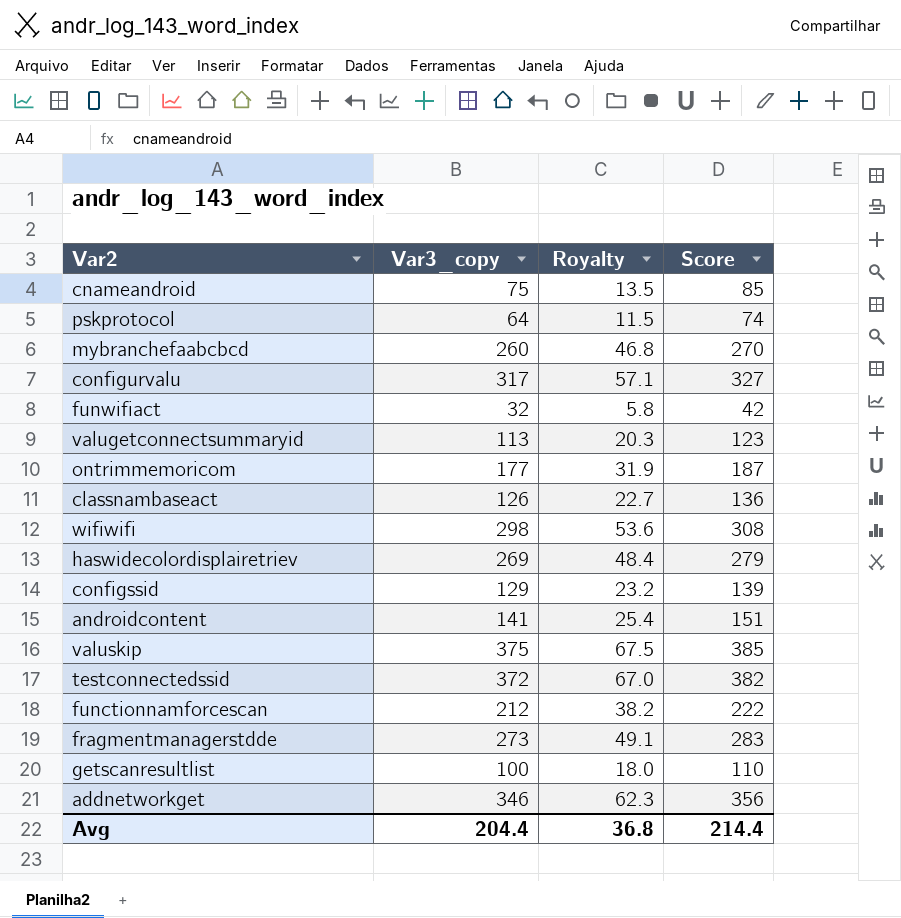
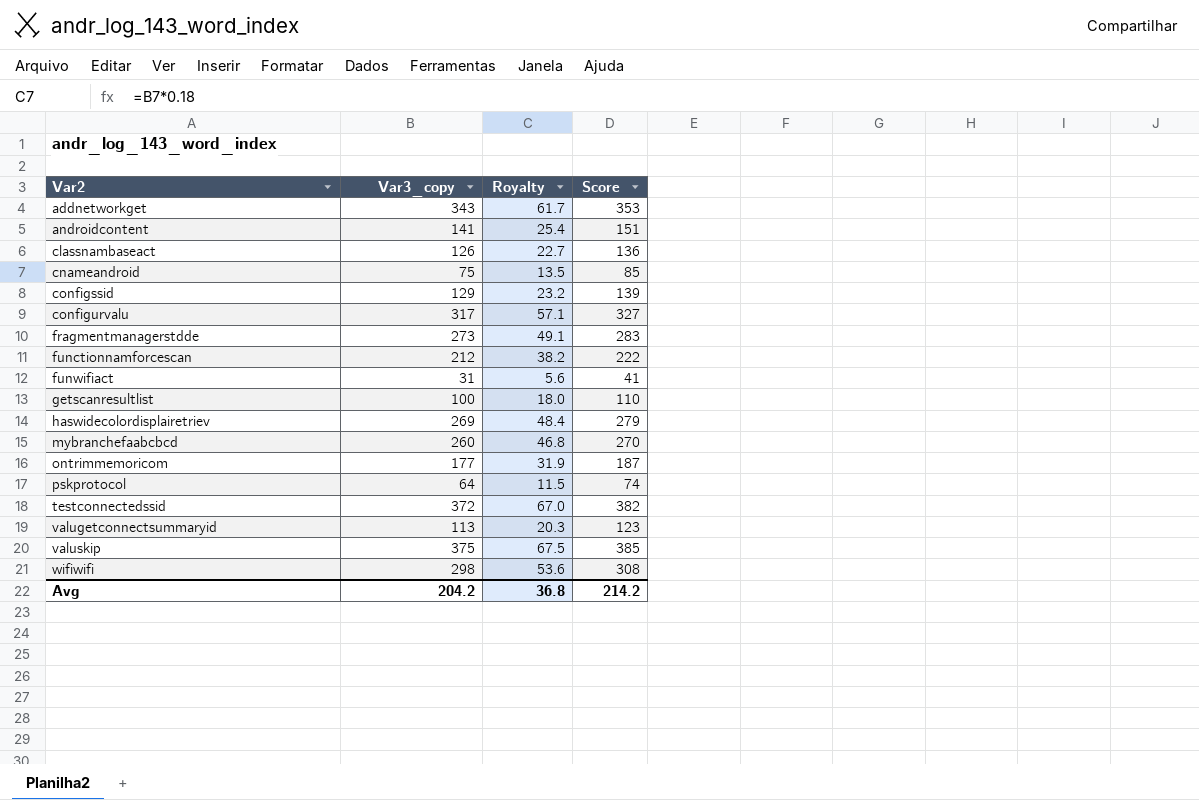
row order: none -> Var2 ascending
addnetworkget | Var3_copy: 346 -> 343
addnetworkget | Royalty: 62.3 -> 61.7
addnetworkget | Score: 356 -> 353
funwifiact | Var3_copy: 32 -> 31
funwifiact | Royalty: 5.8 -> 5.6
funwifiact | Score: 42 -> 41
Avg | Var3_copy: 204.4 -> 204.2
Avg | Score: 214.4 -> 214.2

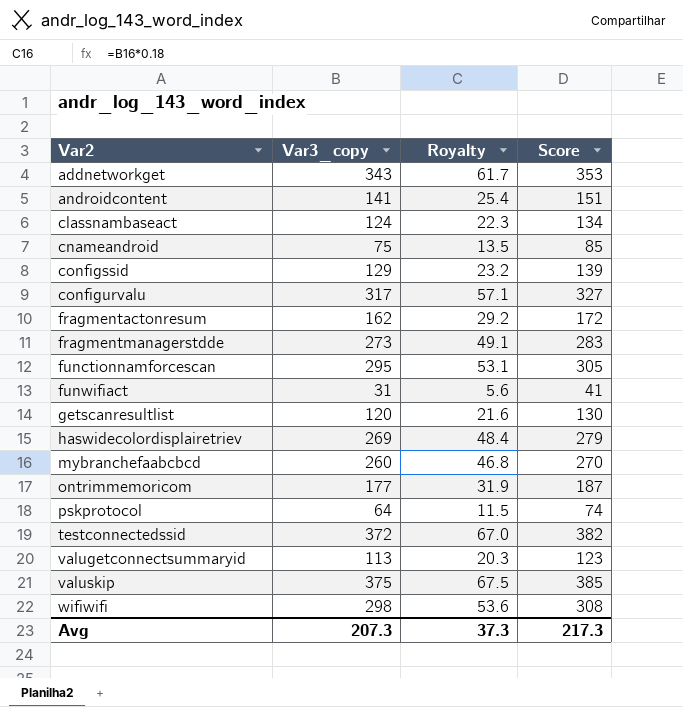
classnambaseact | Var3_copy: 126 -> 124
classnambaseact | Royalty: 22.7 -> 22.3
classnambaseact | Score: 136 -> 134
row fragmentactonresum: none -> 162 | 29.2 | 172
functionnamforcescan | Var3_copy: 212 -> 295
functionnamforcescan | Royalty: 38.2 -> 53.1
functionnamforcescan | Score: 222 -> 305
getscanresultlist | Var3_copy: 100 -> 120
getscanresultlist | Royalty: 18.0 -> 21.6
getscanresultlist | Score: 110 -> 130
Avg | Var3_copy: 204.2 -> 207.3
Avg | Royalty: 36.8 -> 37.3
Avg | Score: 214.2 -> 217.3

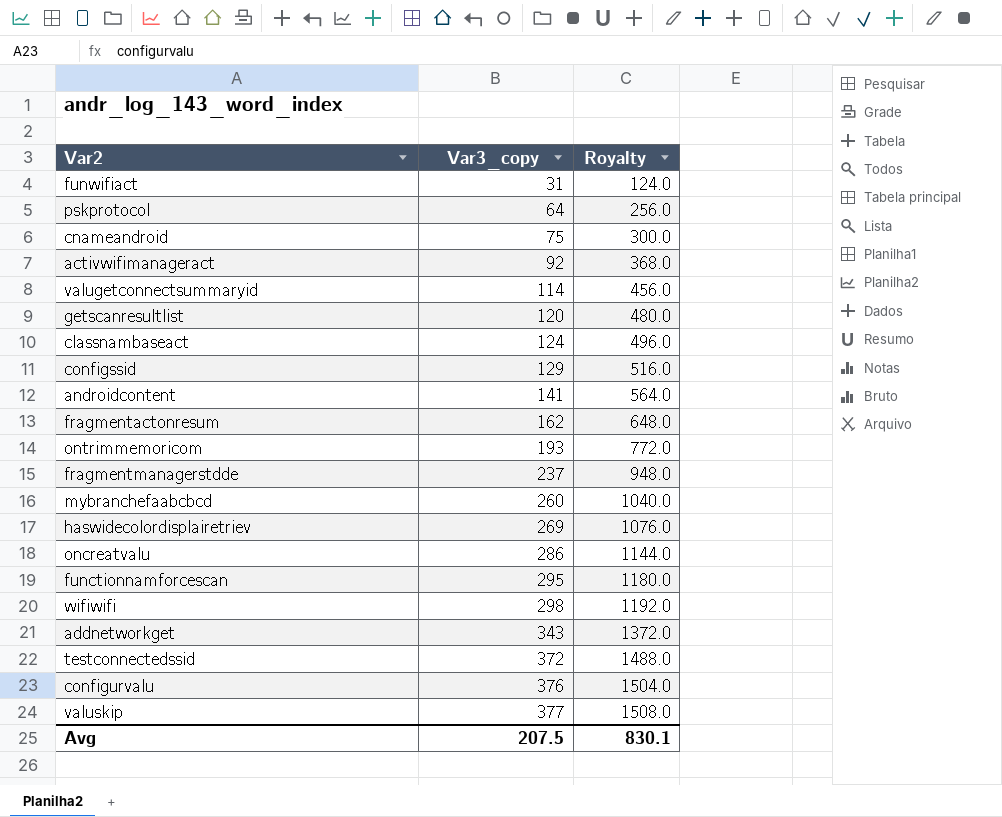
row order: Var2 ascending -> Var3_copy ascending
column Score | formula: [Var3_copy] + 10 -> none
column Royalty | formula: [Var3_copy] * 0.18 -> [Var3_copy] * 4
row activwifimanageract: none -> 92 | 368.0
valugetconnectsummaryid | Var3_copy: 113 -> 114
ontrimmemoricom | Var3_copy: 177 -> 193
fragmentmanagerstdde | Var3_copy: 273 -> 237
row oncreatvalu: none -> 286 | 1144.0
configurvalu | Var3_copy: 317 -> 376
valuskip | Var3_copy: 375 -> 377
Avg | Var3_copy: 207.3 -> 207.5
Avg | Royalty: 37.3 -> 830.1

